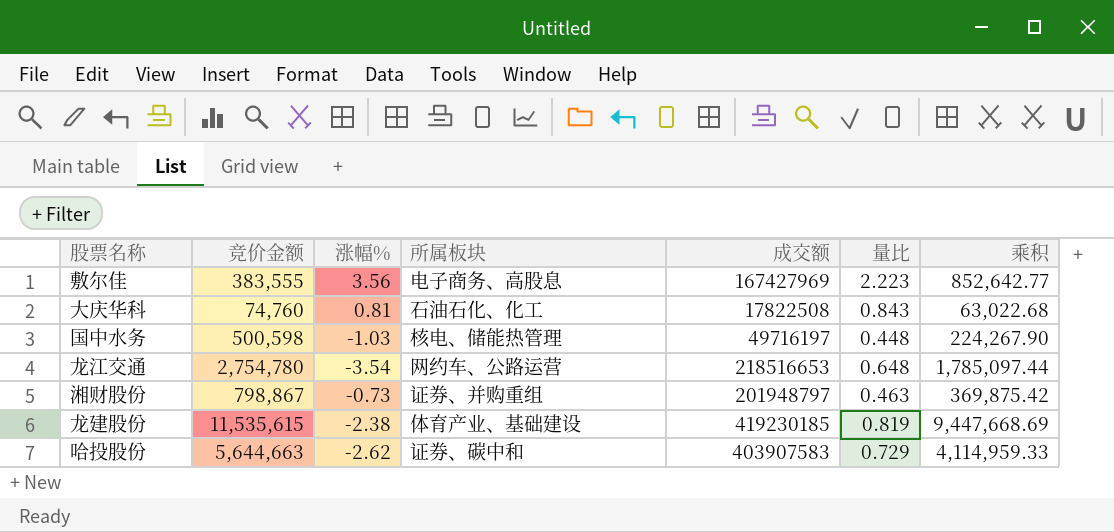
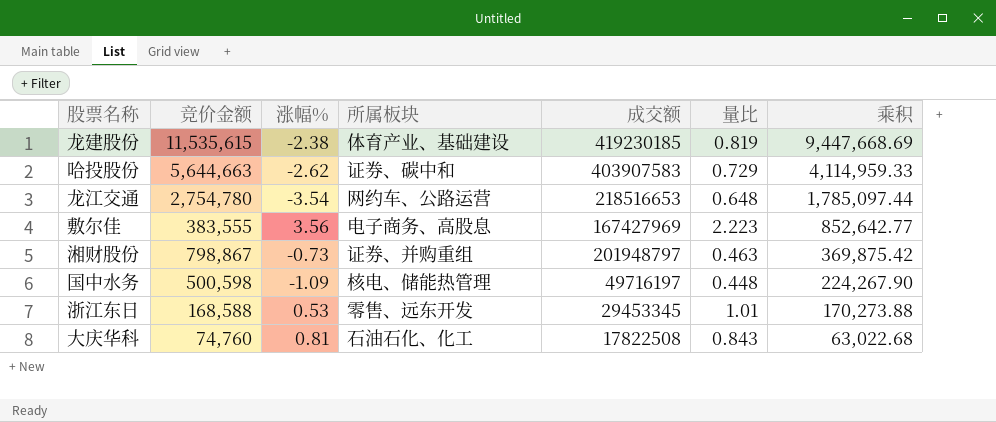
row order: none -> 乘积 descending
国中水务 | 涨幅%: -1.03 -> -1.09
row 浙江东日: none -> 168,588 | 0.53 | 零售、远东开发 | 29453345 | 1.01 | 170,273.88

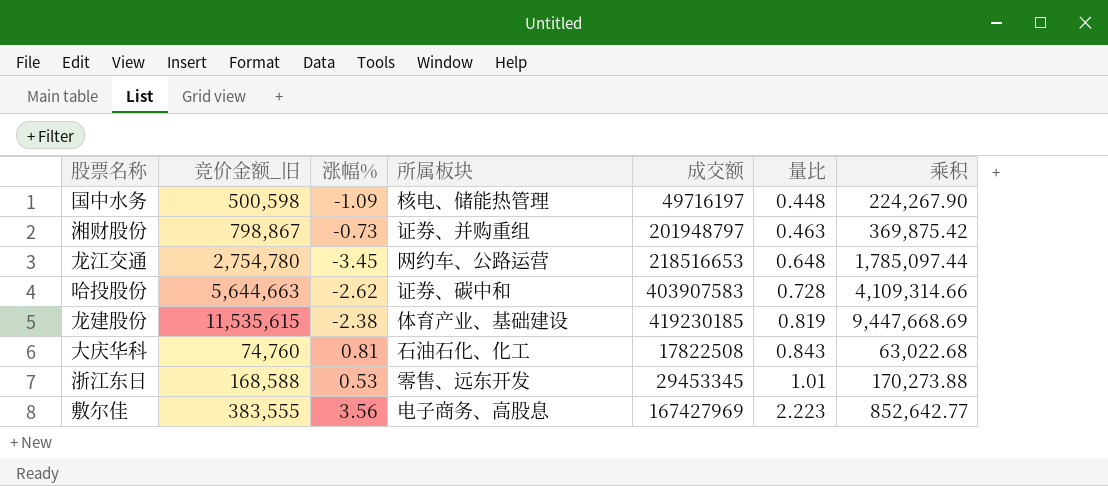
row order: 乘积 descending -> 量比 ascending
column name: 竞价金额 -> 竞价金额_旧
龙江交通 | 涨幅%: -3.54 -> -3.45
哈投股份 | 量比: 0.729 -> 0.728
哈投股份 | 乘积: 4,114,959.33 -> 4,109,314.66

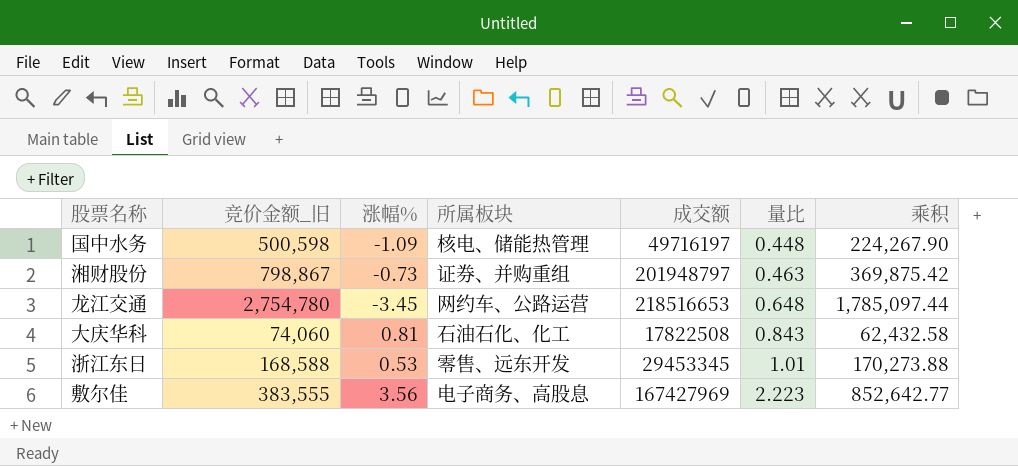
row 哈投股份: 5,644,663 | -2.62 | 证券、碳中和 | 403907583 | 0.728 | 4,109,314.66 -> none
row 龙建股份: 11,535,615 | -2.38 | 体育产业、基础建设 | 419230185 | 0.819 | 9,447,668.69 -> none
大庆华科 | 竞价金额_旧: 74,760 -> 74,060
大庆华科 | 乘积: 63,022.68 -> 62,432.58

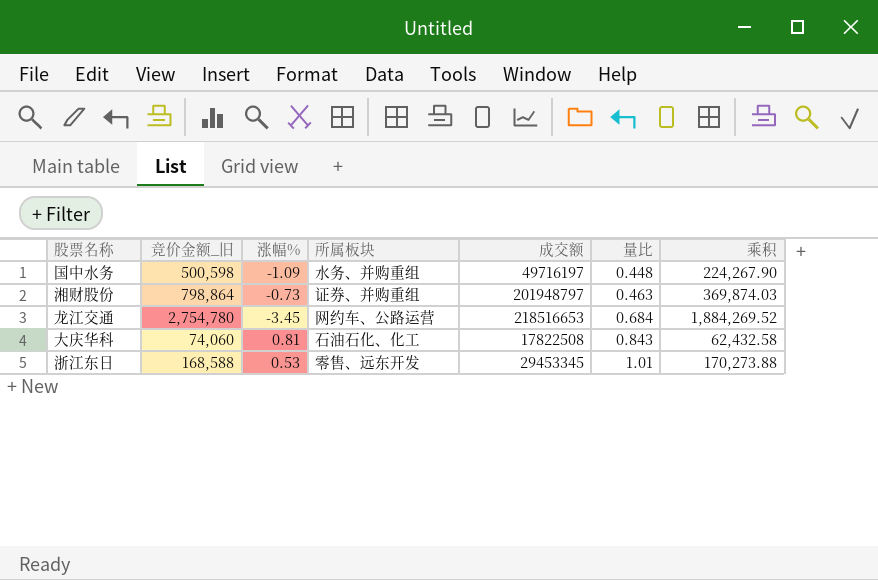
row 敷尔佳: 383,555 | 3.56 | 电子商务、高股息 | 167427969 | 2.223 | 852,642.77 -> none
国中水务 | 所属板块: 核电、储能热管理 -> 水务、并购重组
湘财股份 | 竞价金额_旧: 798,867 -> 798,864
湘财股份 | 乘积: 369,875.42 -> 369,874.03
龙江交通 | 量比: 0.648 -> 0.684
龙江交通 | 乘积: 1,785,097.44 -> 1,884,269.52

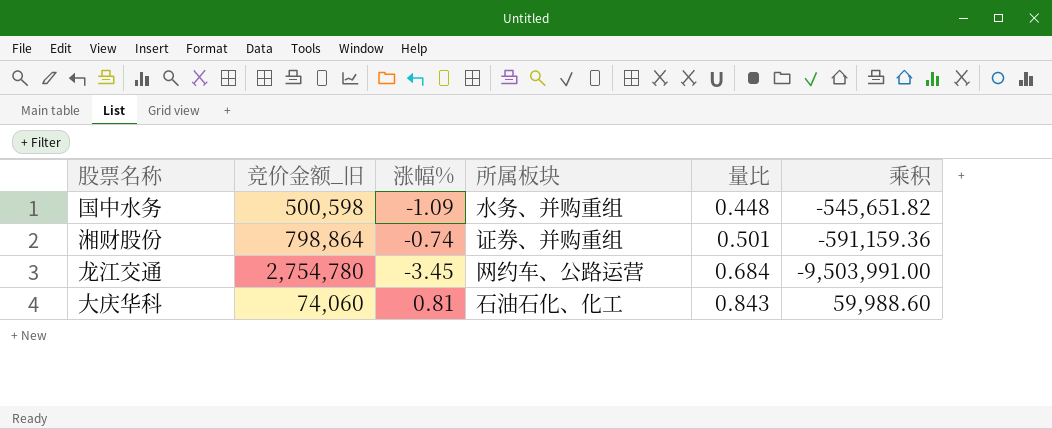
column 成交额 | position: 5 -> none
column 乘积 | formula: [竞价金额_旧] * [量比] -> [竞价金额_旧] * [涨幅%]
row 浙江东日: 168,588 | 0.53 | 零售、远东开发 | 29453345 | 1.01 | 170,273.88 -> none
湘财股份 | 涨幅%: -0.73 -> -0.74
湘财股份 | 量比: 0.463 -> 0.501

